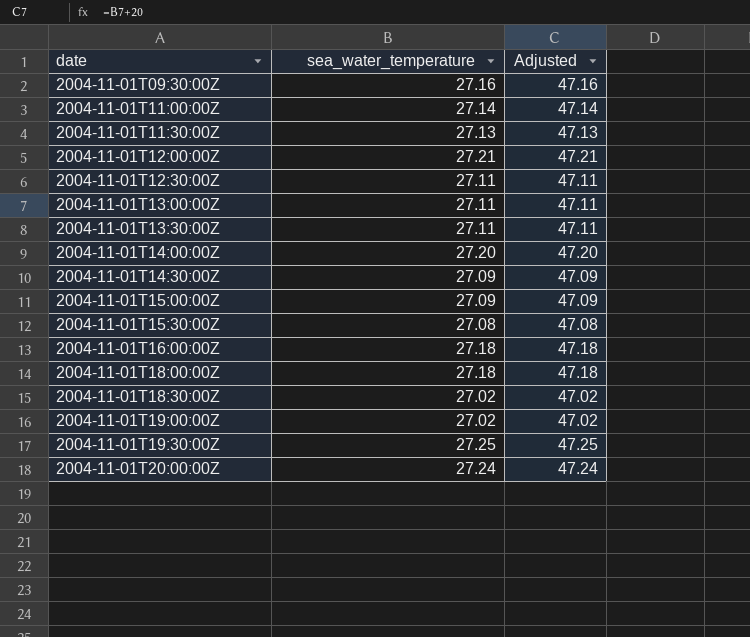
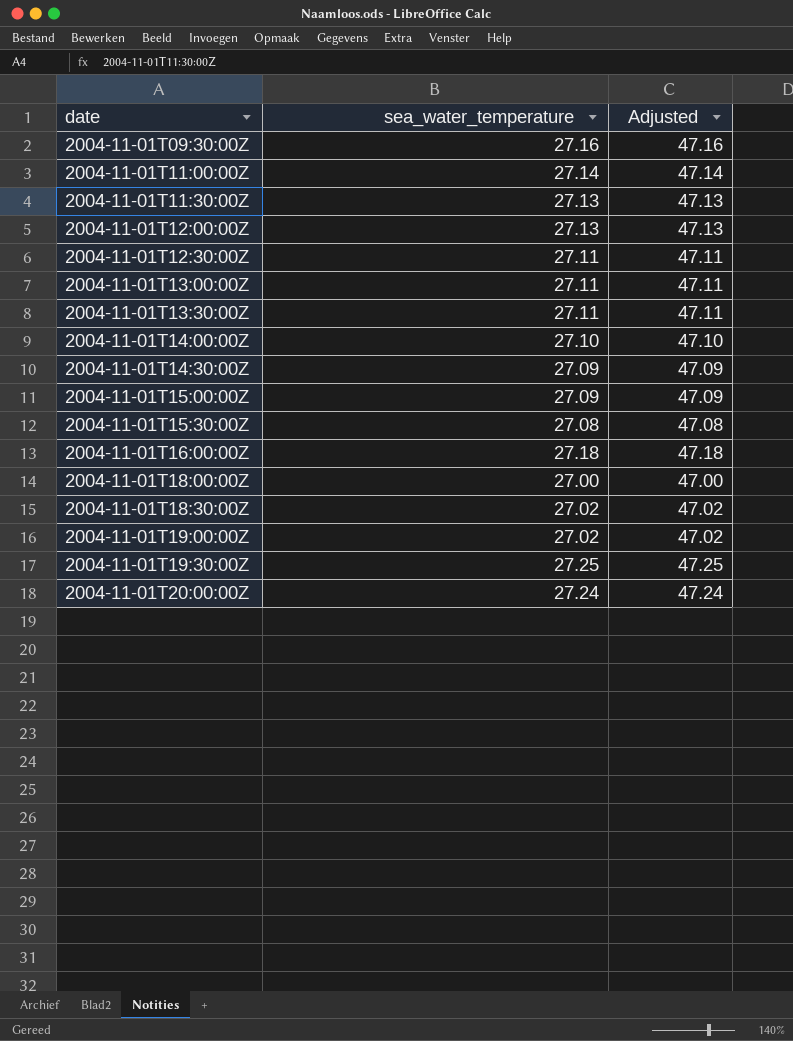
2004-11-01T12:00:00Z | sea_water_temperature: 27.21 -> 27.13
2004-11-01T12:00:00Z | Adjusted: 47.21 -> 47.13
2004-11-01T14:00:00Z | sea_water_temperature: 27.20 -> 27.10
2004-11-01T14:00:00Z | Adjusted: 47.20 -> 47.10
2004-11-01T18:00:00Z | sea_water_temperature: 27.18 -> 27.00
2004-11-01T18:00:00Z | Adjusted: 47.18 -> 47.00

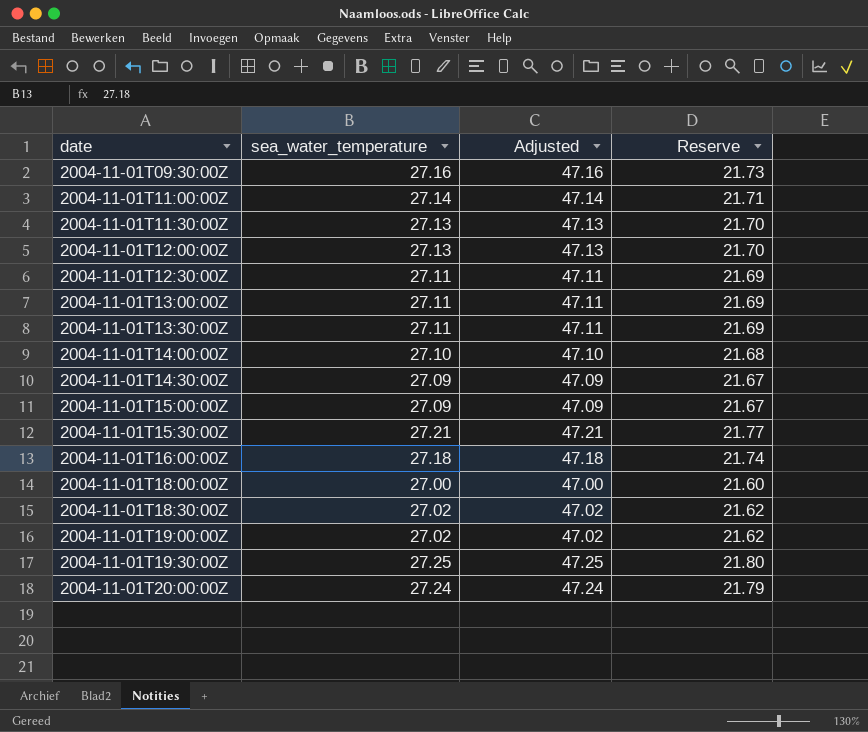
column Reserve | formula: none -> [sea_water_temperature] * 0.8
2004-11-01T15:30:00Z | sea_water_temperature: 27.08 -> 27.21
2004-11-01T15:30:00Z | Adjusted: 47.08 -> 47.21

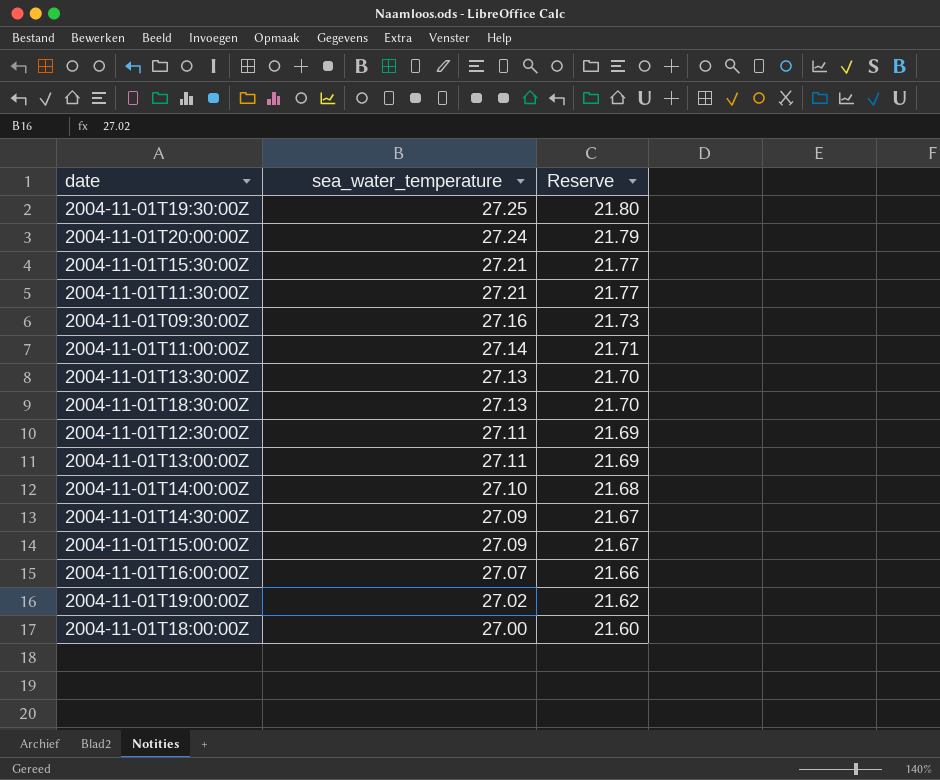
row order: date ascending -> sea_water_temperature descending
column Adjusted | formula: [sea_water_temperature] + 20 -> none
row 2004-11-01T12:00:00Z: 27.13 | 47.13 | 21.70 -> none
2004-11-01T11:30:00Z | sea_water_temperature: 27.13 -> 27.21
2004-11-01T11:30:00Z | Reserve: 21.70 -> 21.77
2004-11-01T13:30:00Z | sea_water_temperature: 27.11 -> 27.13
2004-11-01T13:30:00Z | Reserve: 21.69 -> 21.70
2004-11-01T18:30:00Z | sea_water_temperature: 27.02 -> 27.13
2004-11-01T18:30:00Z | Reserve: 21.62 -> 21.70
2004-11-01T16:00:00Z | sea_water_temperature: 27.18 -> 27.07
2004-11-01T16:00:00Z | Reserve: 21.74 -> 21.66

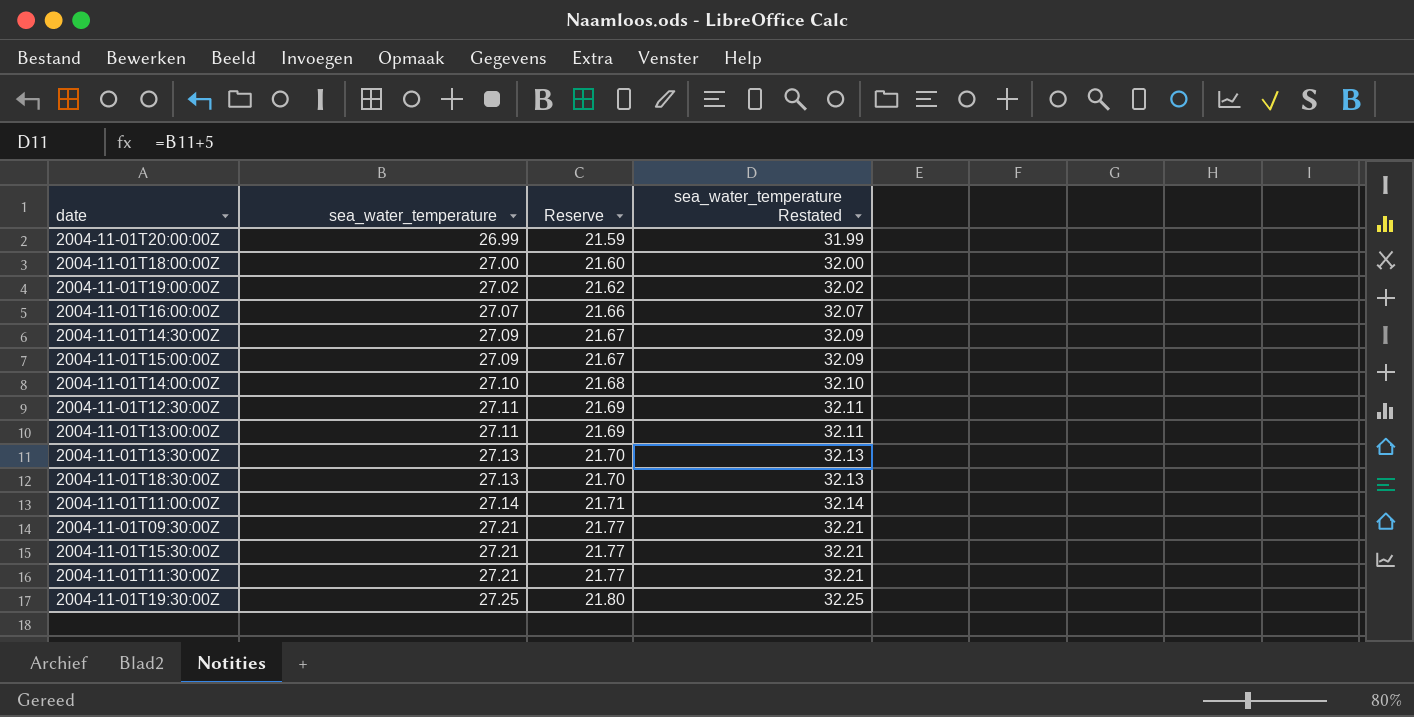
row order: sea_water_temperature descending -> sea_water_temperature ascending
column sea_water_temperature Restated | formula: none -> [sea_water_temperature] + 5
2004-11-01T20:00:00Z | sea_water_temperature: 27.24 -> 26.99
2004-11-01T20:00:00Z | Reserve: 21.79 -> 21.59
2004-11-01T09:30:00Z | sea_water_temperature: 27.16 -> 27.21
2004-11-01T09:30:00Z | Reserve: 21.73 -> 21.77

